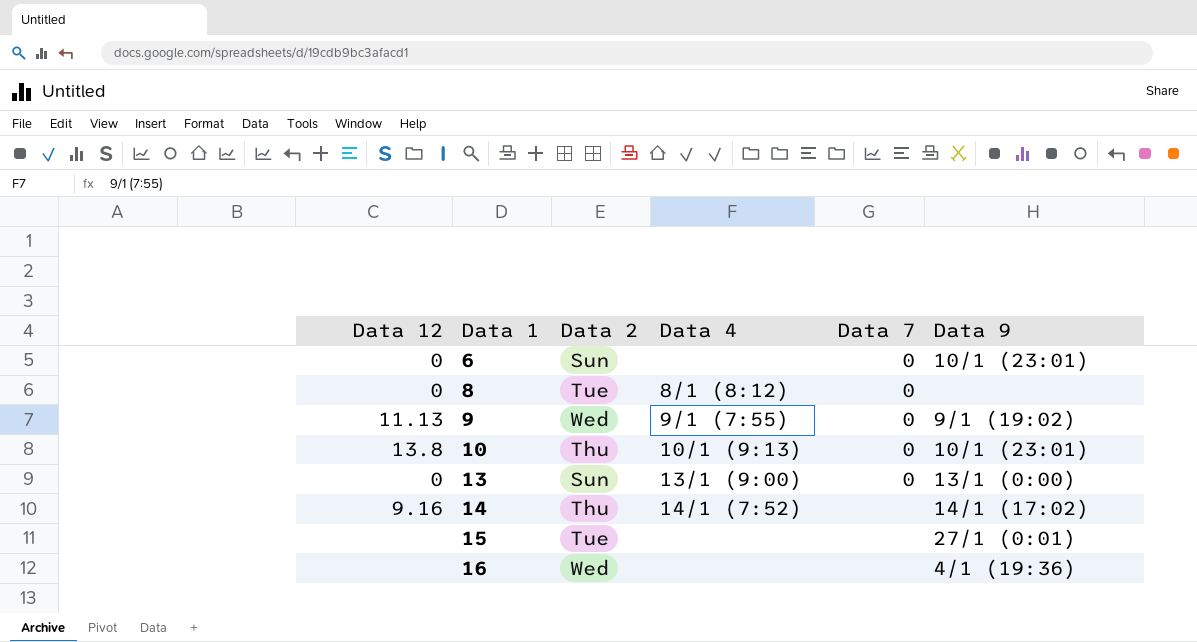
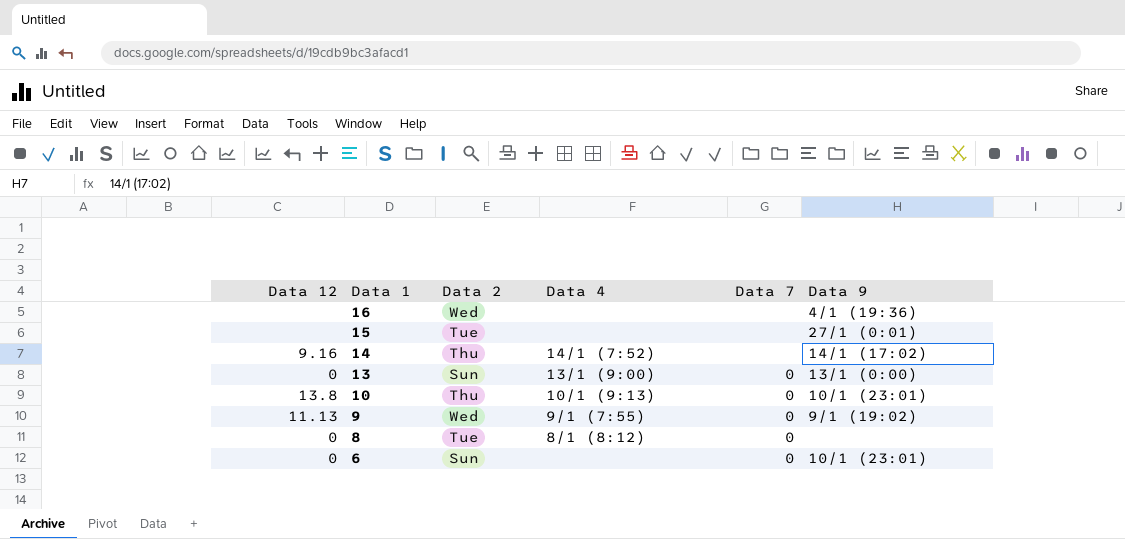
row order: Data 1 ascending -> Data 1 descending

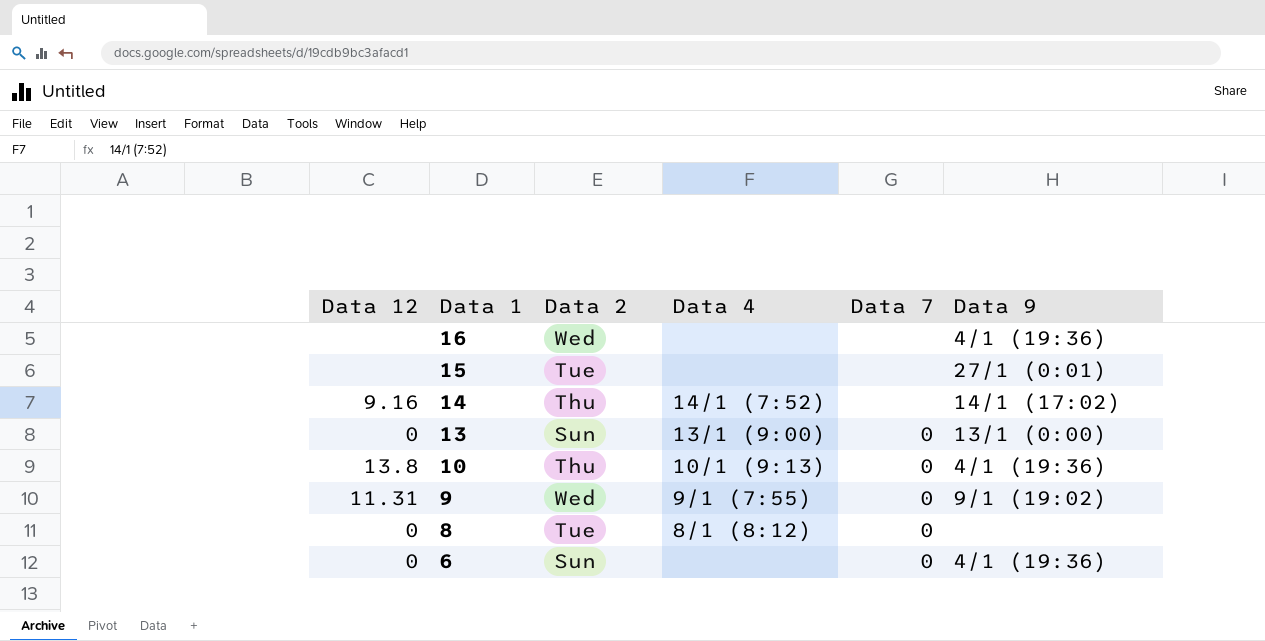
10 | Data 9: 10/1 (23:01) -> 4/1 (19:36)
9 | Data 12: 11.13 -> 11.31
6 | Data 9: 10/1 (23:01) -> 4/1 (19:36)

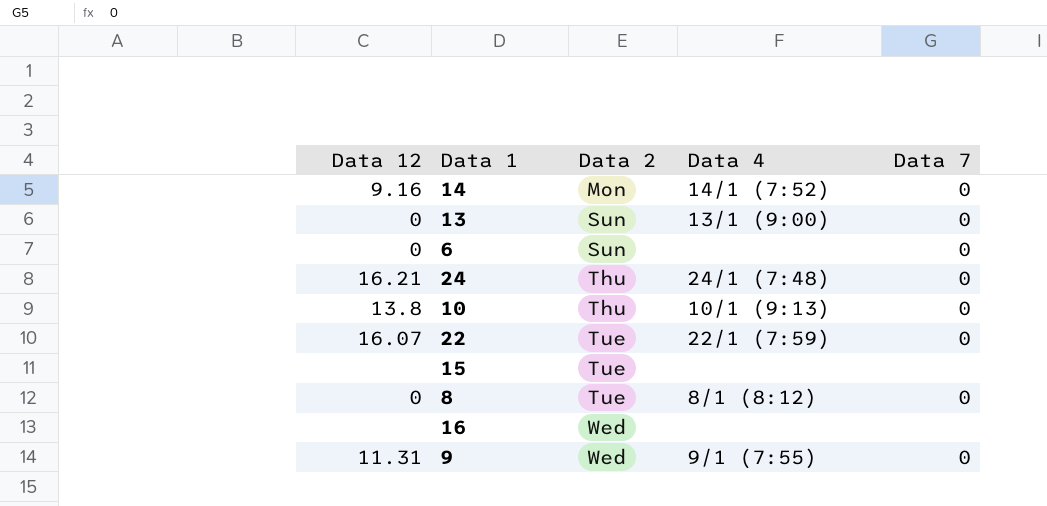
row order: Data 1 descending -> Data 2 ascending
column Data 9 | position: 6 -> none
14 | Data 2: Thu -> Mon
14 | Data 7: none -> 0
row 24: none -> 16.21 | Thu | 24/1 (7:48) | 0
row 22: none -> 16.07 | Tue | 22/1 (7:59) | 0

